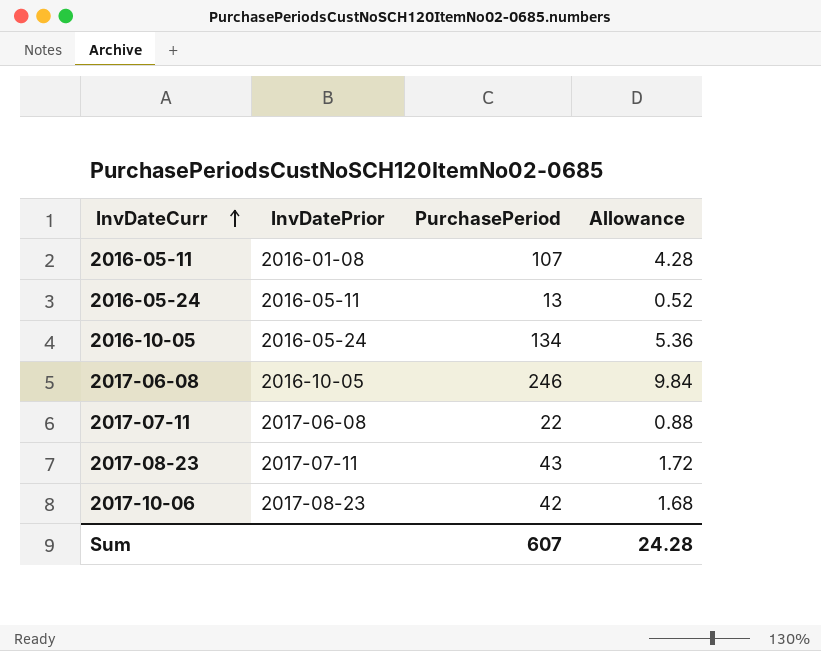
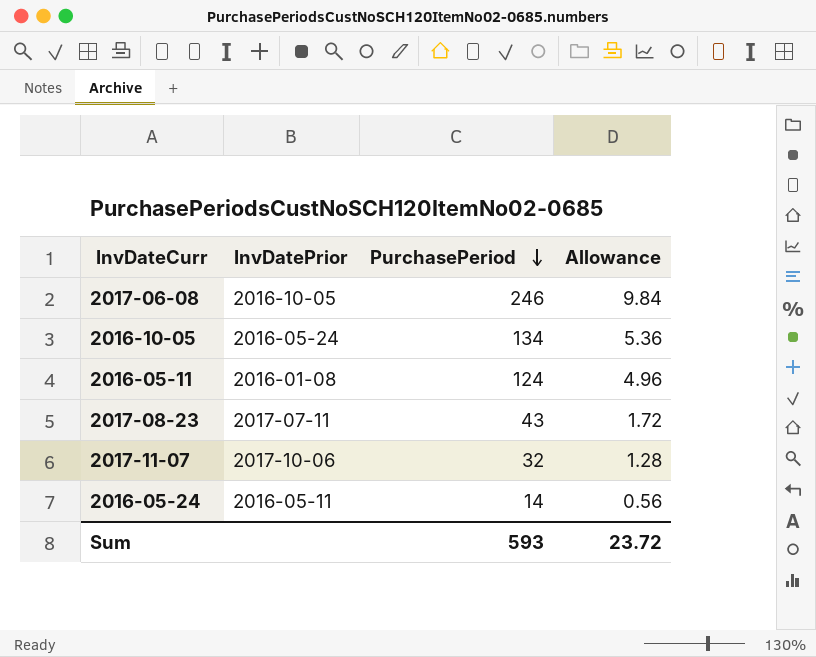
row order: InvDateCurr ascending -> PurchasePeriod descending
row 2017-07-11: 2017-06-08 | 22 | 0.88 -> none
row 2017-10-06: 2017-08-23 | 42 | 1.68 -> none
2016-05-11 | PurchasePeriod: 107 -> 124
2016-05-11 | Allowance: 4.28 -> 4.96
row 2017-11-07: none -> 2017-10-06 | 32 | 1.28
2016-05-24 | PurchasePeriod: 13 -> 14
2016-05-24 | Allowance: 0.52 -> 0.56
Sum | PurchasePeriod: 607 -> 593
Sum | Allowance: 24.28 -> 23.72

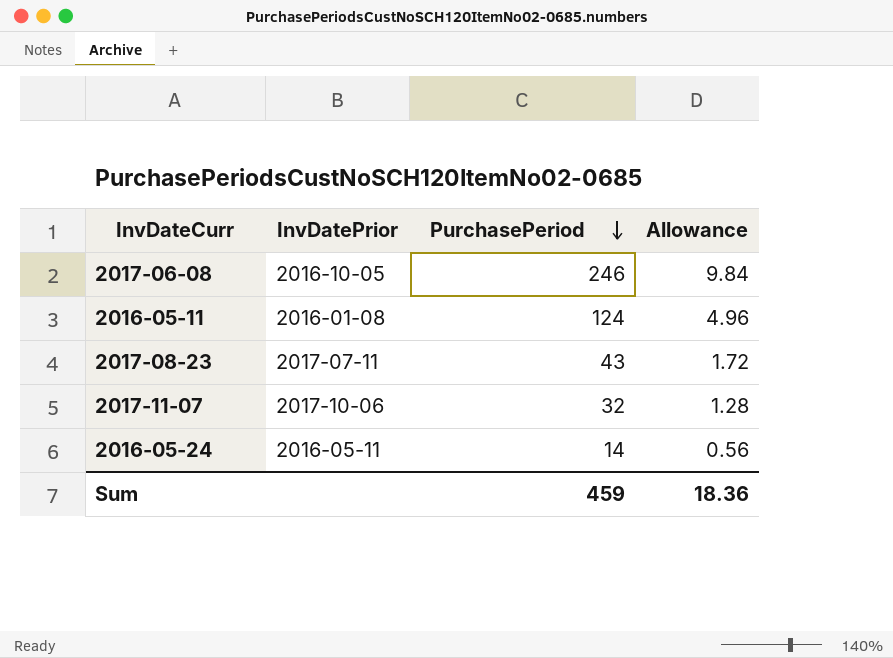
row 2016-10-05: 2016-05-24 | 134 | 5.36 -> none
Sum | PurchasePeriod: 593 -> 459
Sum | Allowance: 23.72 -> 18.36

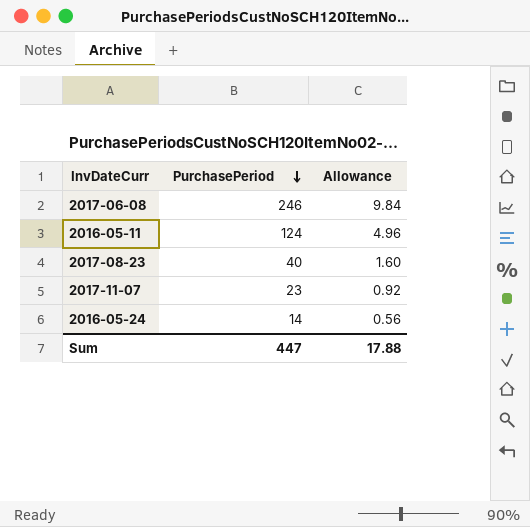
column InvDatePrior | position: 2 -> none
2017-08-23 | PurchasePeriod: 43 -> 40
2017-08-23 | Allowance: 1.72 -> 1.60
2017-11-07 | PurchasePeriod: 32 -> 23
2017-11-07 | Allowance: 1.28 -> 0.92
Sum | PurchasePeriod: 459 -> 447
Sum | Allowance: 18.36 -> 17.88

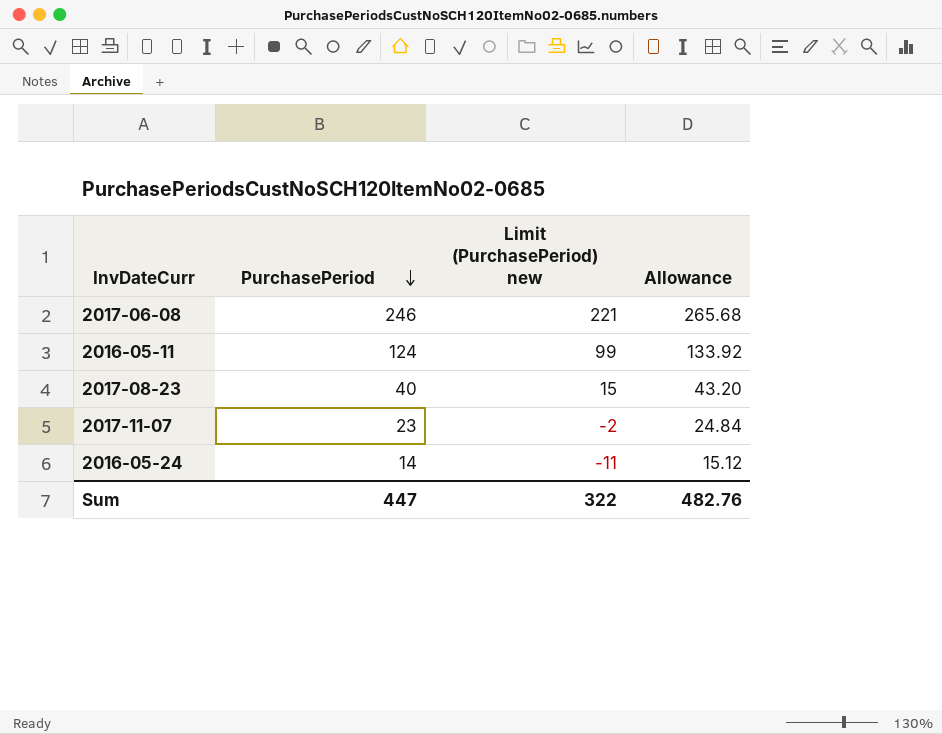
column Limit (PurchasePeriod) new | formula: none -> [PurchasePeriod] - 25
column Allowance | formula: [PurchasePeriod] * 0.04 -> [PurchasePeriod] * 1.08
Sum | Allowance: 17.88 -> 482.76

